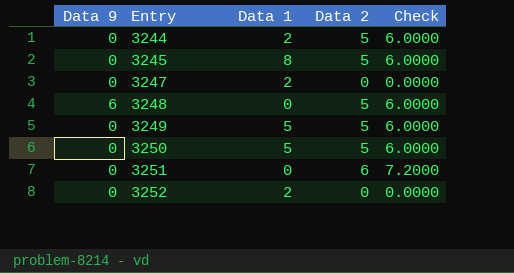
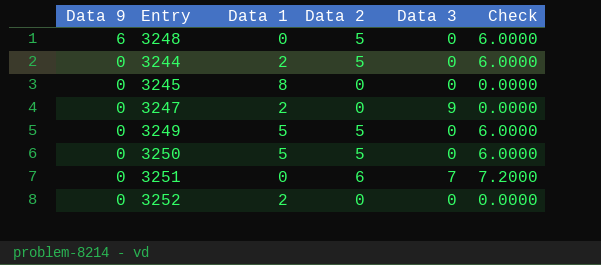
row order: Entry ascending -> Data 9 descending
column Data 3 | position: none -> 5
3245 | Data 2: 5 -> 0
3245 | Check: 6.0000 -> 0.0000

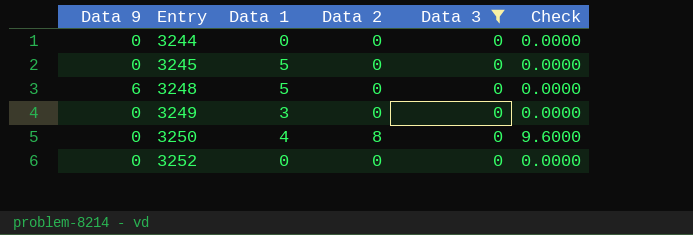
filter: none -> Data 3 = 0
row order: Data 9 descending -> Entry ascending
3244 | Data 1: 2 -> 0
3244 | Data 2: 5 -> 0
3244 | Check: 6.0000 -> 0.0000
3245 | Data 1: 8 -> 5
3248 | Data 1: 0 -> 5
3248 | Data 2: 5 -> 0
3248 | Check: 6.0000 -> 0.0000
3249 | Data 1: 5 -> 3
3249 | Data 2: 5 -> 0
3249 | Check: 6.0000 -> 0.0000
3250 | Data 1: 5 -> 4
3250 | Data 2: 5 -> 8
3250 | Check: 6.0000 -> 9.6000
3252 | Data 1: 2 -> 0

